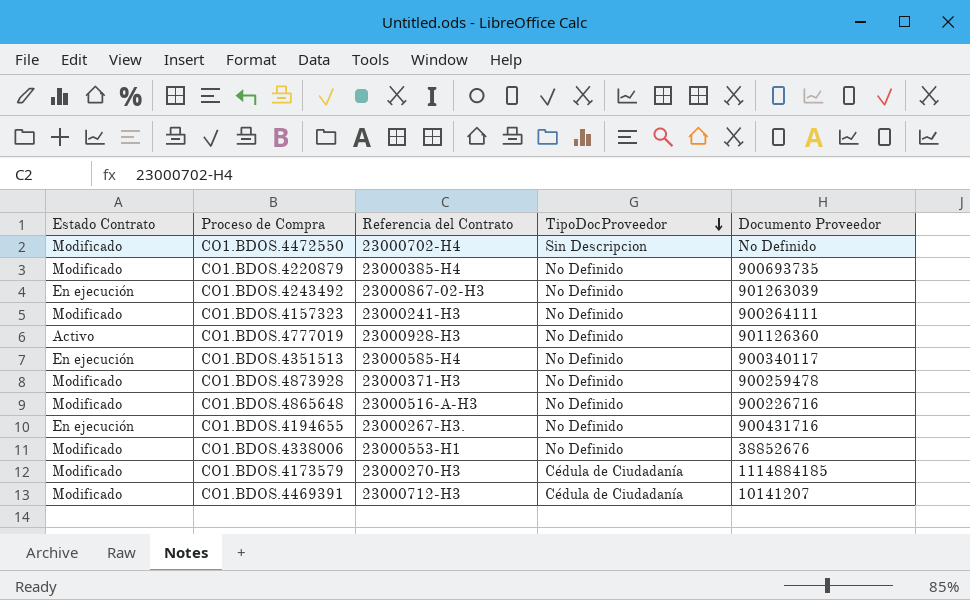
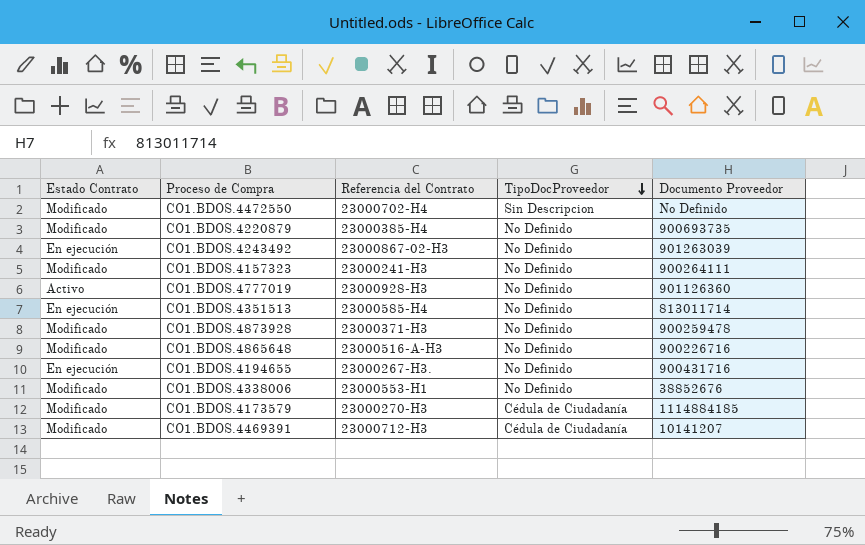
CO1.BDOS.4351513 | Documento Proveedor: 900340117 -> 813011714

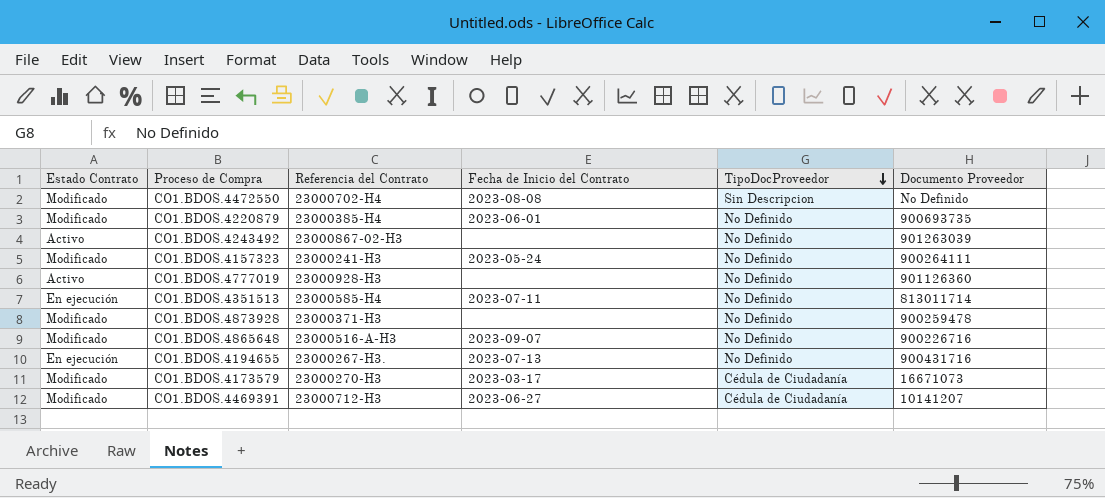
column Fecha de Inicio del Contrato | position: none -> 4
row CO1.BDOS.4338006: Modificado | 23000553-H1 | No Definido | 38852676 -> none
CO1.BDOS.4243492 | Estado Contrato: En ejecución -> Activo
CO1.BDOS.4173579 | Documento Proveedor: 1114884185 -> 16671073

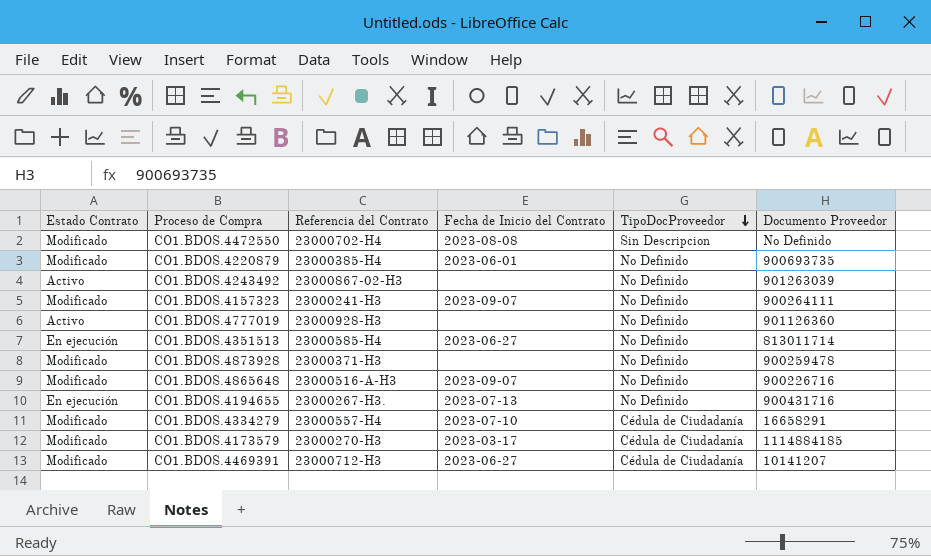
CO1.BDOS.4157323 | Fecha de Inicio del Contrato: 2023-05-24 -> 2023-09-07
CO1.BDOS.4351513 | Fecha de Inicio del Contrato: 2023-07-11 -> 2023-06-27
row CO1.BDOS.4334279: none -> Modificado | 23000557-H4 | 2023-07-10 | Cédula de Ciudadanía | 16658291
CO1.BDOS.4173579 | Documento Proveedor: 16671073 -> 1114884185

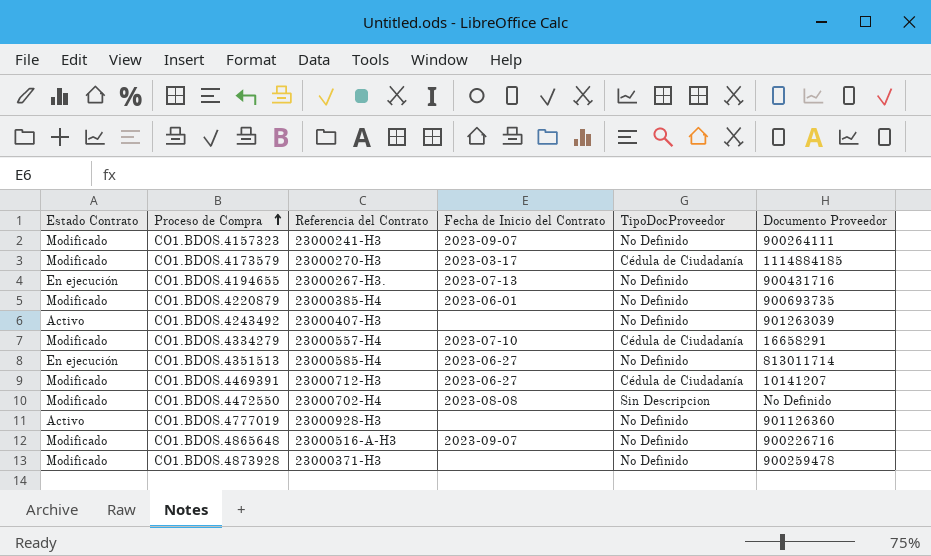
row order: TipoDocProveedor descending -> Proceso de Compra ascending
CO1.BDOS.4243492 | Referencia del Contrato: 23000867-02-H3 -> 23000407-H3

